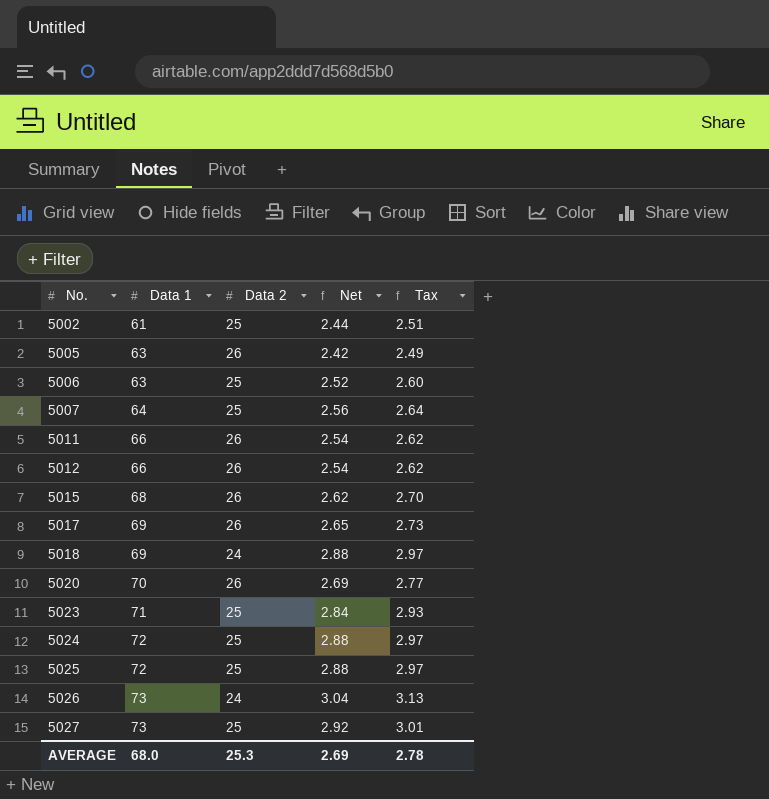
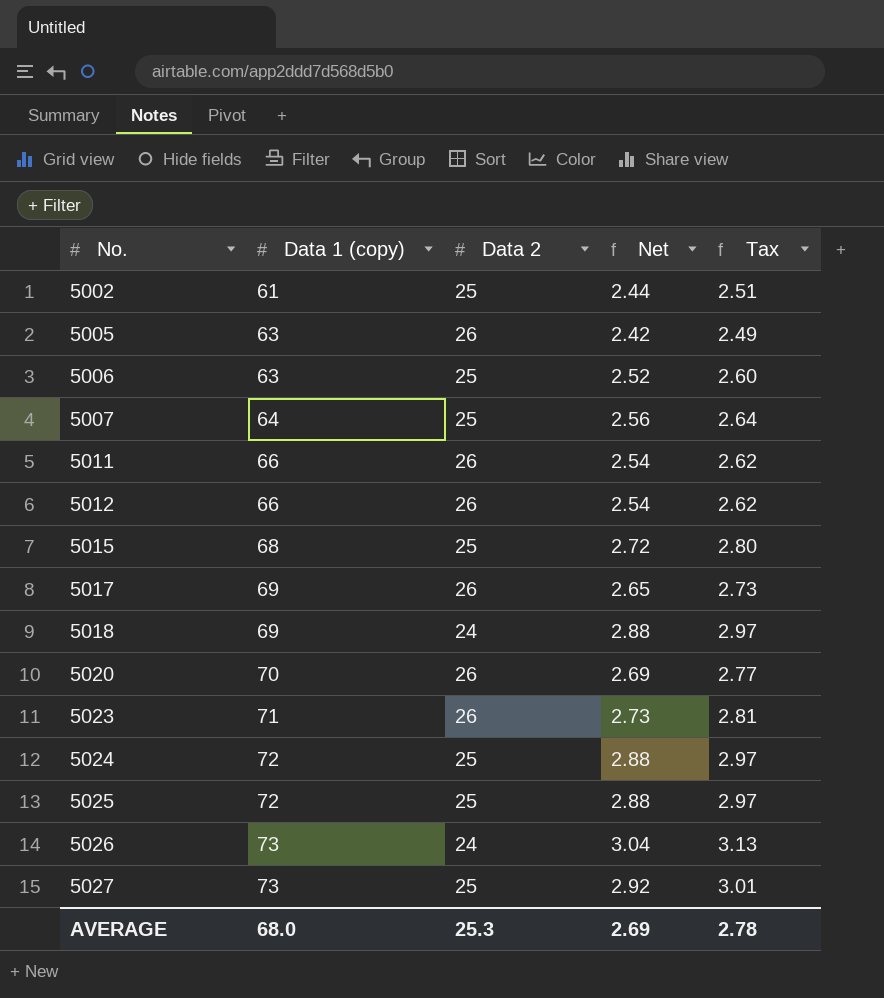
column name: Data 1 -> Data 1 (copy)
5015 | Data 2: 26 -> 25
5015 | Net: 2.62 -> 2.72
5015 | Tax: 2.70 -> 2.80
5023 | Data 2: 25 -> 26
5023 | Net: 2.84 -> 2.73
5023 | Tax: 2.93 -> 2.81

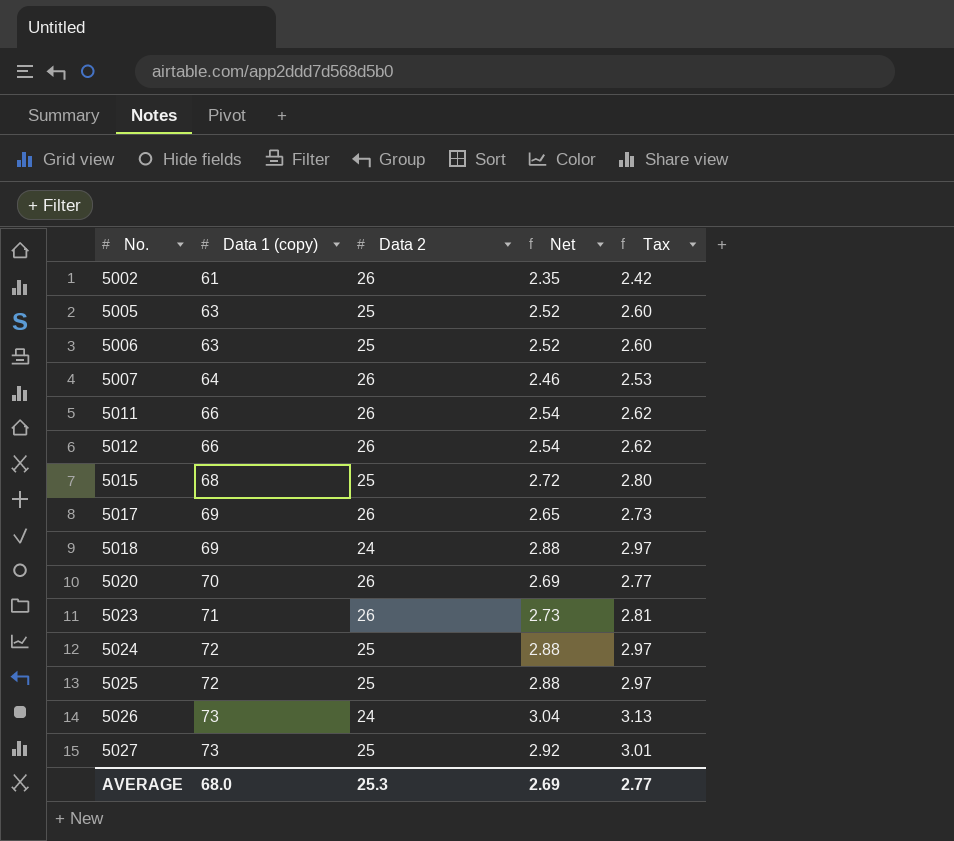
5002 | Data 2: 25 -> 26
5002 | Net: 2.44 -> 2.35
5002 | Tax: 2.51 -> 2.42
5005 | Data 2: 26 -> 25
5005 | Net: 2.42 -> 2.52
5005 | Tax: 2.49 -> 2.60
5007 | Data 2: 25 -> 26
5007 | Net: 2.56 -> 2.46
5007 | Tax: 2.64 -> 2.53
AVERAGE | Tax: 2.78 -> 2.77

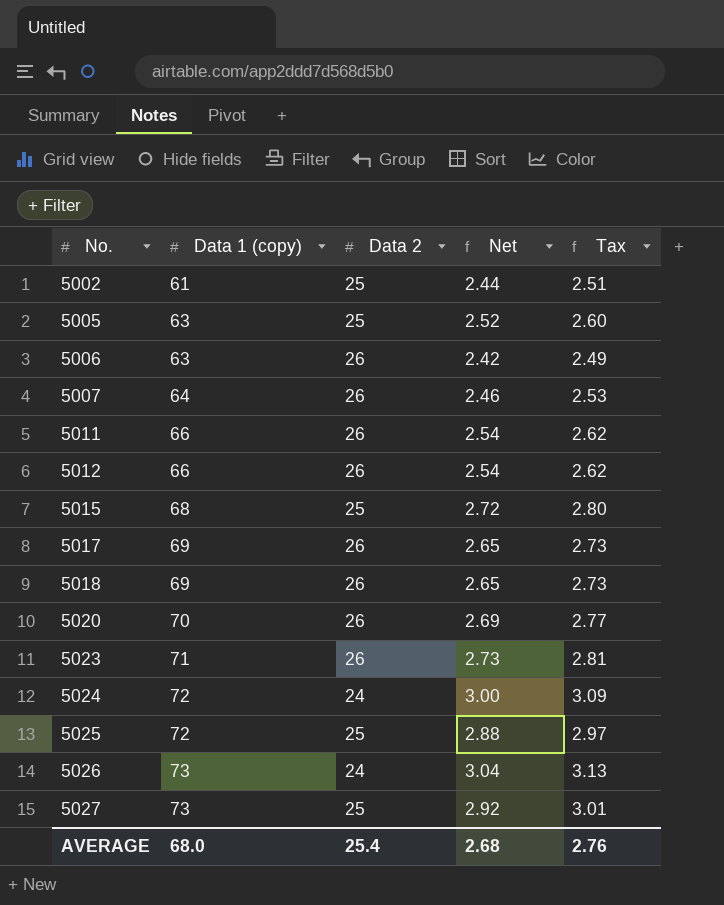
5002 | Data 2: 26 -> 25
5002 | Net: 2.35 -> 2.44
5002 | Tax: 2.42 -> 2.51
5006 | Data 2: 25 -> 26
5006 | Net: 2.52 -> 2.42
5006 | Tax: 2.60 -> 2.49
5018 | Data 2: 24 -> 26
5018 | Net: 2.88 -> 2.65
5018 | Tax: 2.97 -> 2.73
5024 | Data 2: 25 -> 24
5024 | Net: 2.88 -> 3.00
5024 | Tax: 2.97 -> 3.09
AVERAGE | Data 2: 25.3 -> 25.4
AVERAGE | Net: 2.69 -> 2.68
AVERAGE | Tax: 2.77 -> 2.76

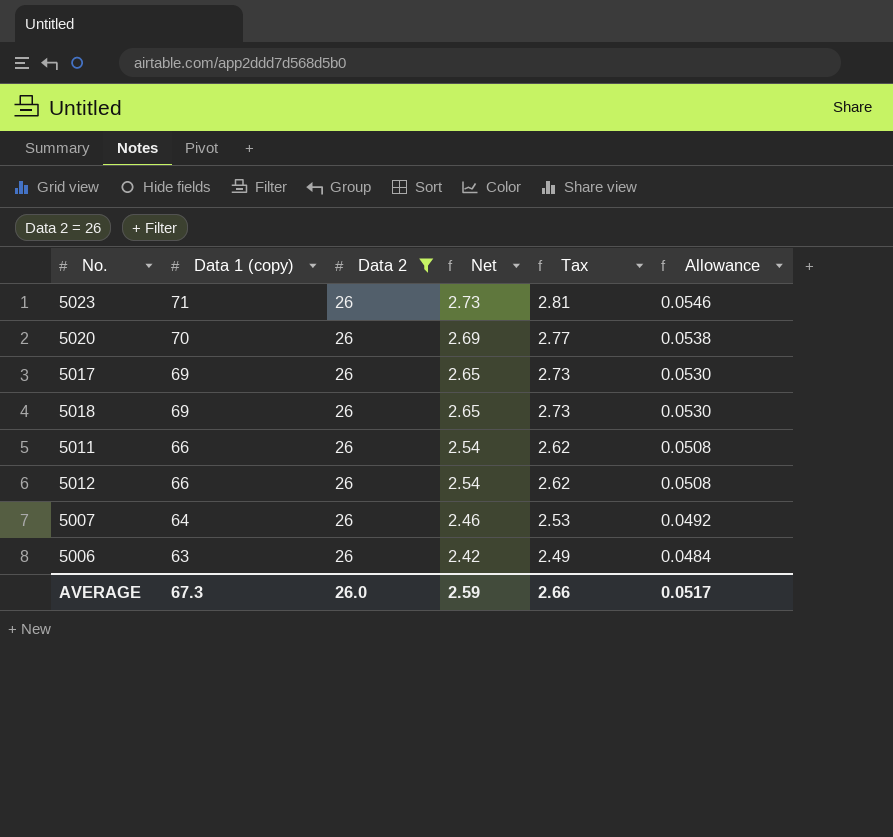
filter: none -> Data 2 = 26
row order: No. ascending -> Data 1 (copy) descending
column Allowance | formula: none -> [Net] * 0.02
AVERAGE | Data 1 (copy): 68.0 -> 67.3
AVERAGE | Data 2: 25.4 -> 26.0
AVERAGE | Net: 2.68 -> 2.59
AVERAGE | Tax: 2.76 -> 2.66

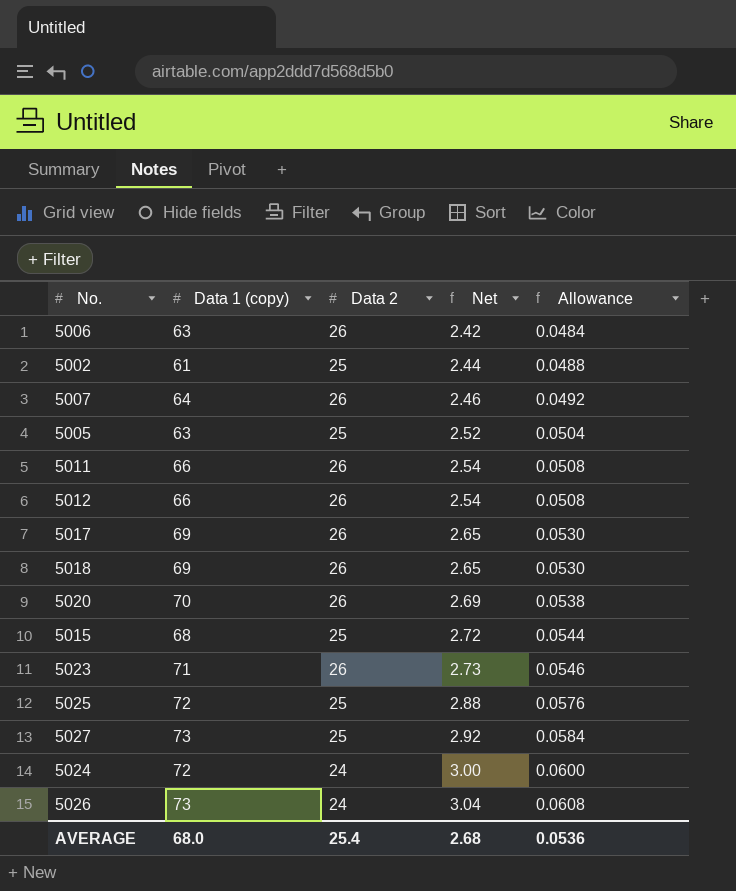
filter: Data 2 = 26 -> none
row order: Data 1 (copy) descending -> Net ascending
column Tax | formula: [Net] * 1.03 -> none
AVERAGE | Data 1 (copy): 67.3 -> 68.0
AVERAGE | Data 2: 26.0 -> 25.4
AVERAGE | Net: 2.59 -> 2.68
AVERAGE | Allowance: 0.0517 -> 0.0536

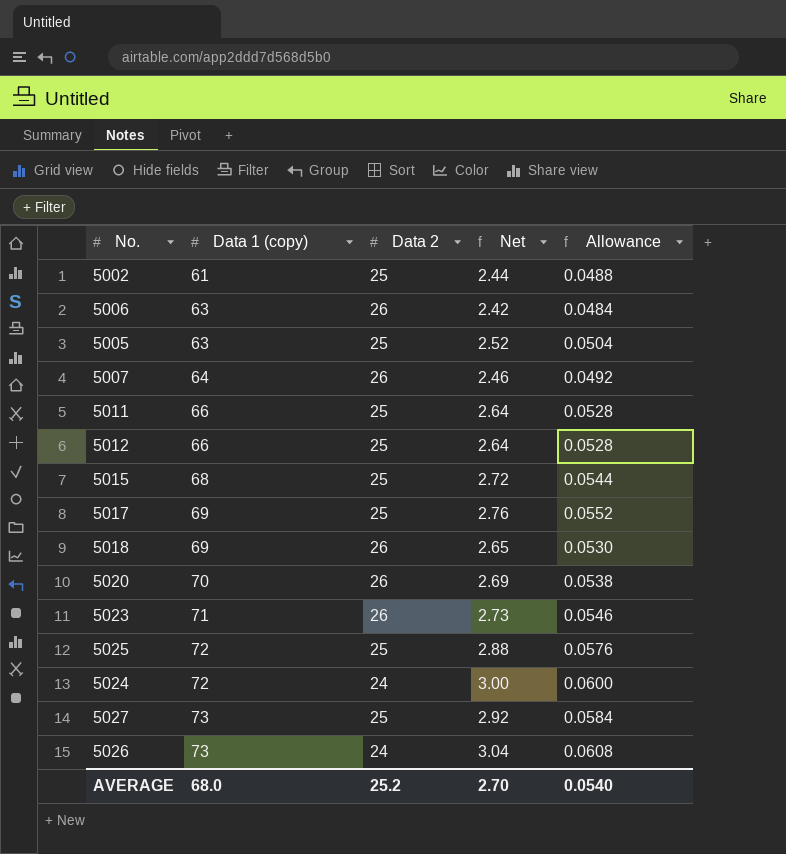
row order: Net ascending -> Data 1 (copy) ascending
5011 | Data 2: 26 -> 25
5011 | Net: 2.54 -> 2.64
5011 | Allowance: 0.0508 -> 0.0528
5012 | Data 2: 26 -> 25
5012 | Net: 2.54 -> 2.64
5012 | Allowance: 0.0508 -> 0.0528
5017 | Data 2: 26 -> 25
5017 | Net: 2.65 -> 2.76
5017 | Allowance: 0.0530 -> 0.0552
AVERAGE | Data 2: 25.4 -> 25.2
AVERAGE | Net: 2.68 -> 2.70
AVERAGE | Allowance: 0.0536 -> 0.0540

